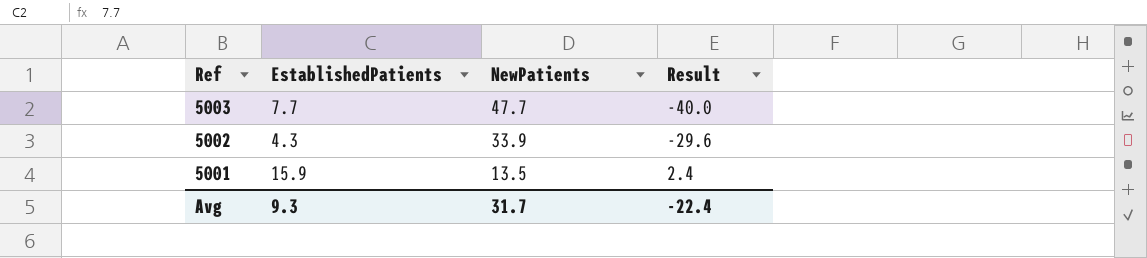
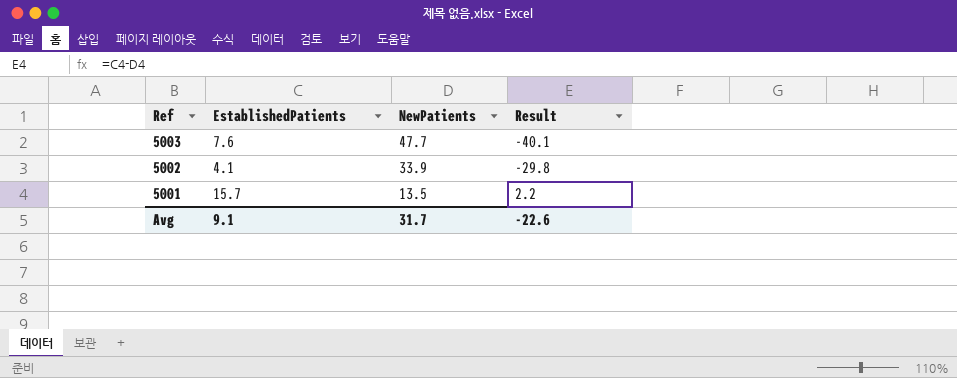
5003 | EstablishedPatients: 7.7 -> 7.6
5003 | Result: -40.0 -> -40.1
5002 | EstablishedPatients: 4.3 -> 4.1
5002 | Result: -29.6 -> -29.8
5001 | EstablishedPatients: 15.9 -> 15.7
5001 | Result: 2.4 -> 2.2
Avg | EstablishedPatients: 9.3 -> 9.1
Avg | Result: -22.4 -> -22.6

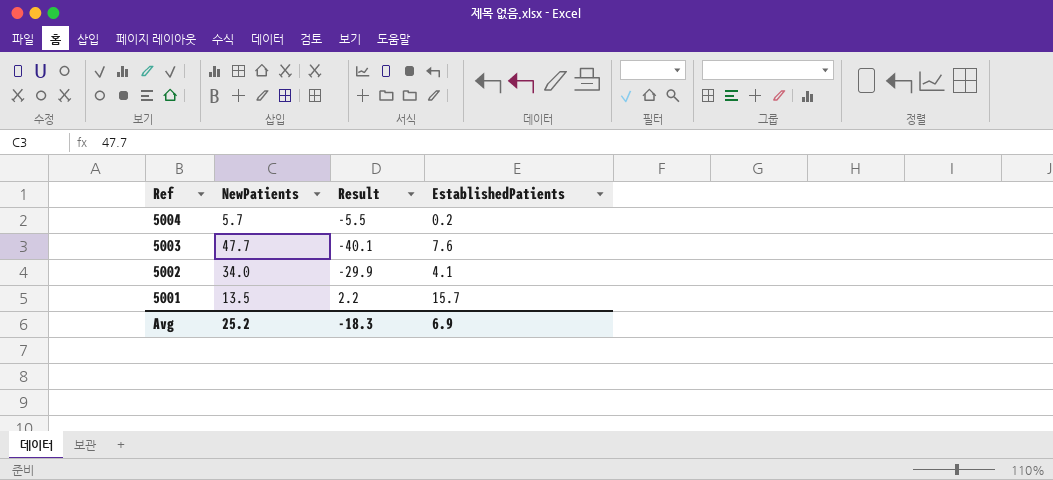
column EstablishedPatients | position: 2 -> 4
row 5004: none -> 5.7 | -5.5 | 0.2
5002 | NewPatients: 33.9 -> 34.0
5002 | Result: -29.8 -> -29.9
Avg | NewPatients: 31.7 -> 25.2
Avg | Result: -22.6 -> -18.3
Avg | EstablishedPatients: 9.1 -> 6.9

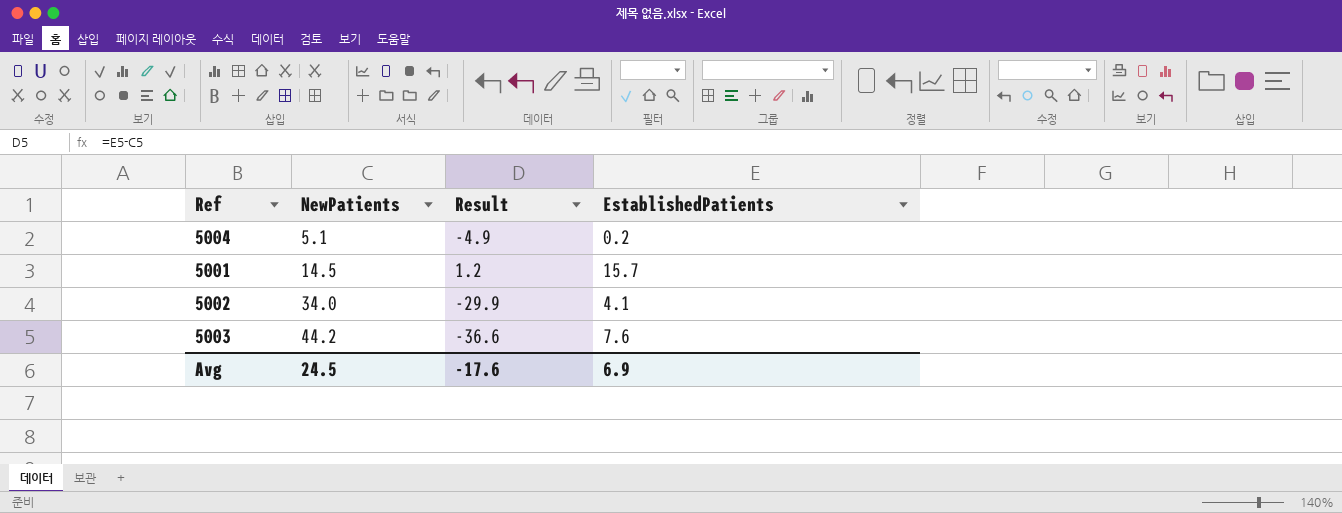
row order: Ref descending -> NewPatients ascending
5004 | NewPatients: 5.7 -> 5.1
5004 | Result: -5.5 -> -4.9
5001 | NewPatients: 13.5 -> 14.5
5001 | Result: 2.2 -> 1.2
5003 | NewPatients: 47.7 -> 44.2
5003 | Result: -40.1 -> -36.6
Avg | NewPatients: 25.2 -> 24.5
Avg | Result: -18.3 -> -17.6

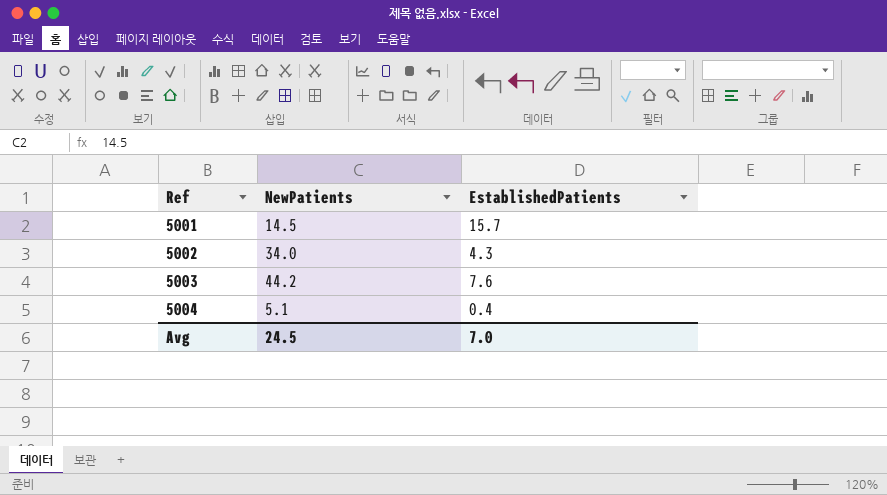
row order: NewPatients ascending -> Ref ascending
column Result | formula: [EstablishedPatients] - [NewPatients] -> none
5002 | EstablishedPatients: 4.1 -> 4.3
5004 | EstablishedPatients: 0.2 -> 0.4
Avg | EstablishedPatients: 6.9 -> 7.0

